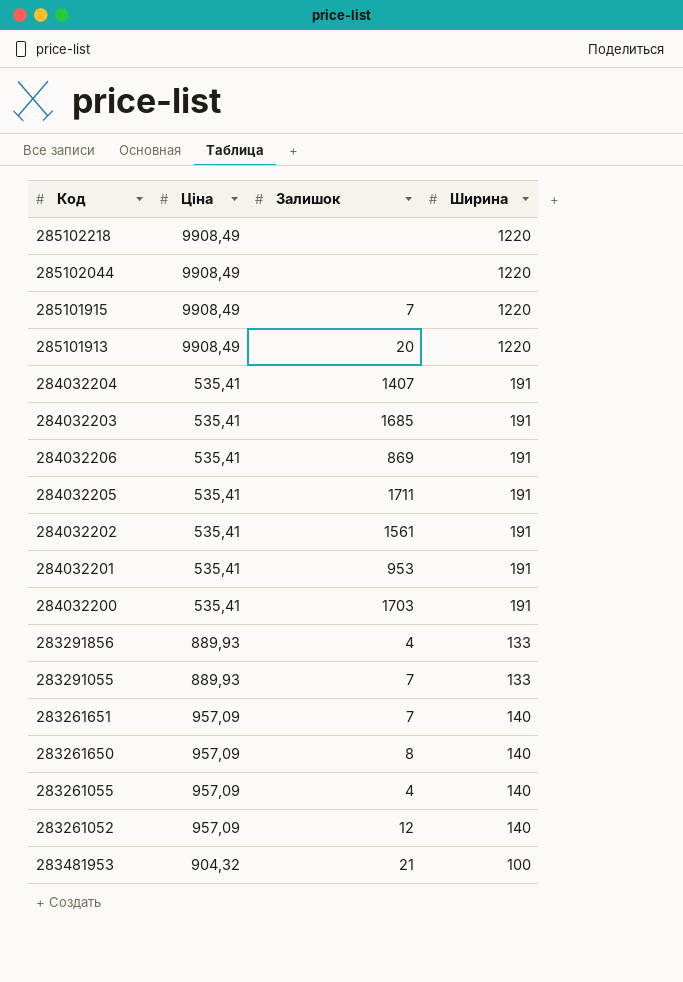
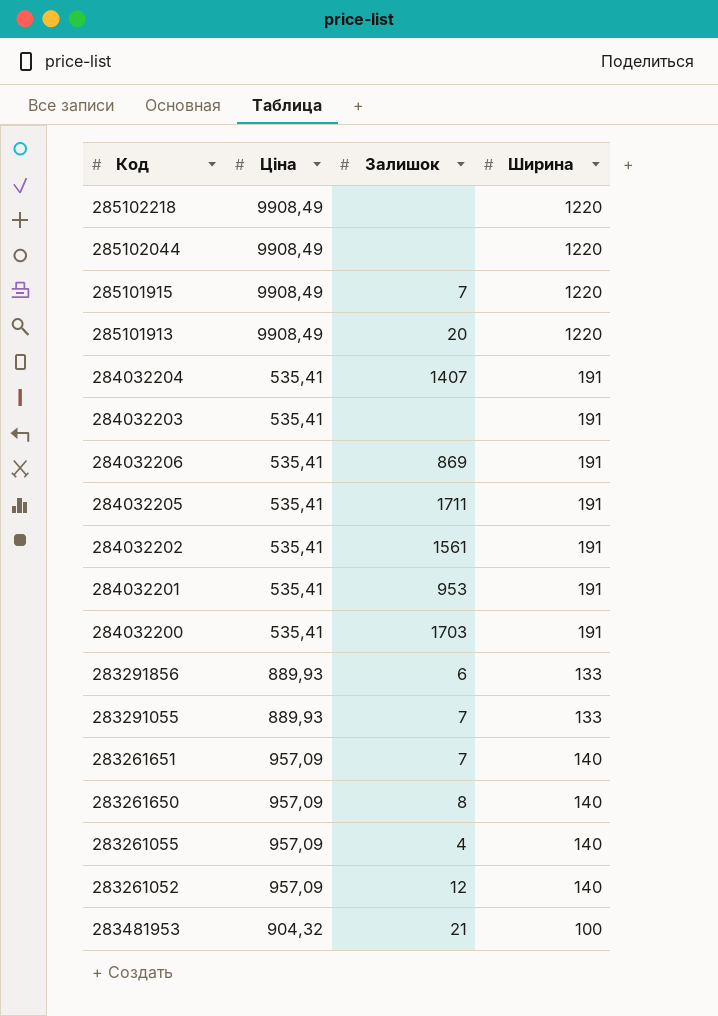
284032203 | Залишок: 1685 -> none
283291856 | Залишок: 4 -> 6

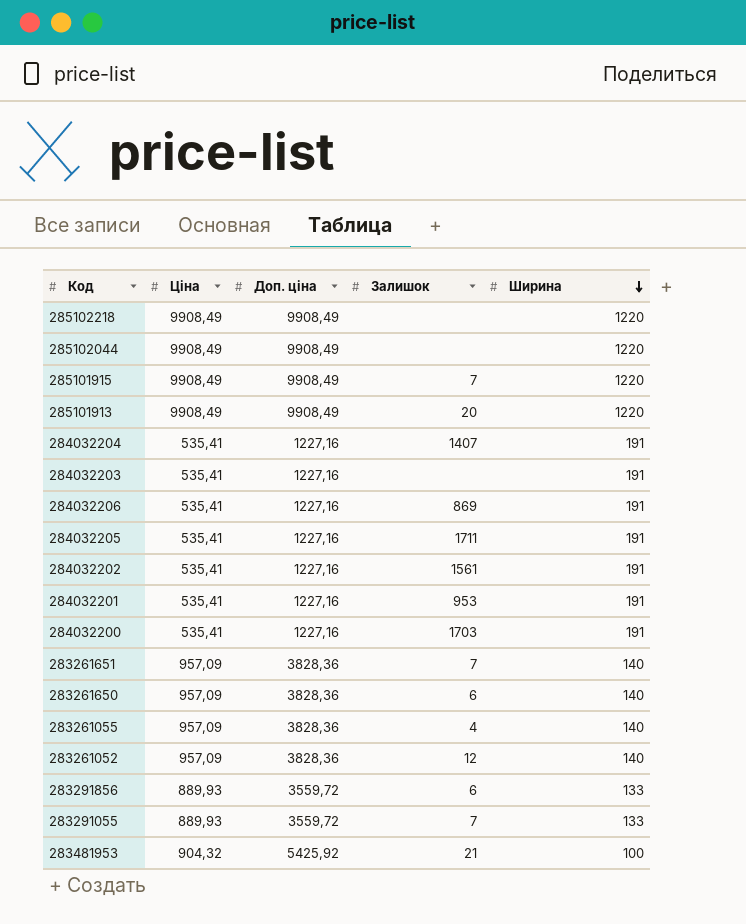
row order: none -> Ширина descending
column Доп. ціна | position: none -> 3
283261650 | Залишок: 8 -> 6

